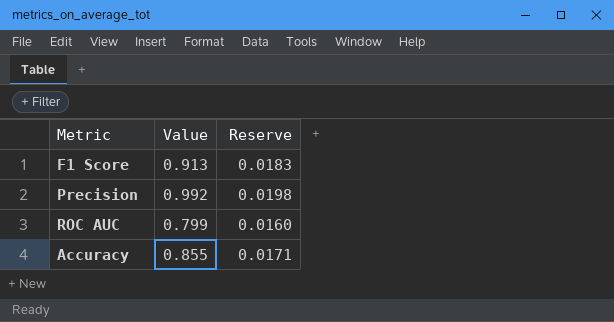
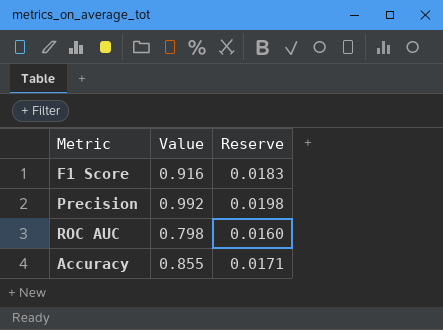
F1 Score | Value: 0.913 -> 0.916
ROC AUC | Value: 0.799 -> 0.798

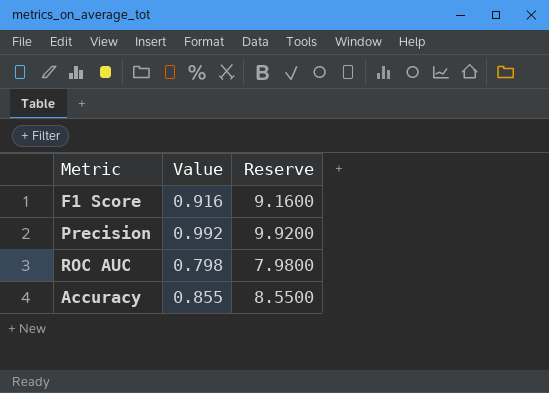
column Reserve | formula: [Value] * 0.02 -> [Value] * 10

